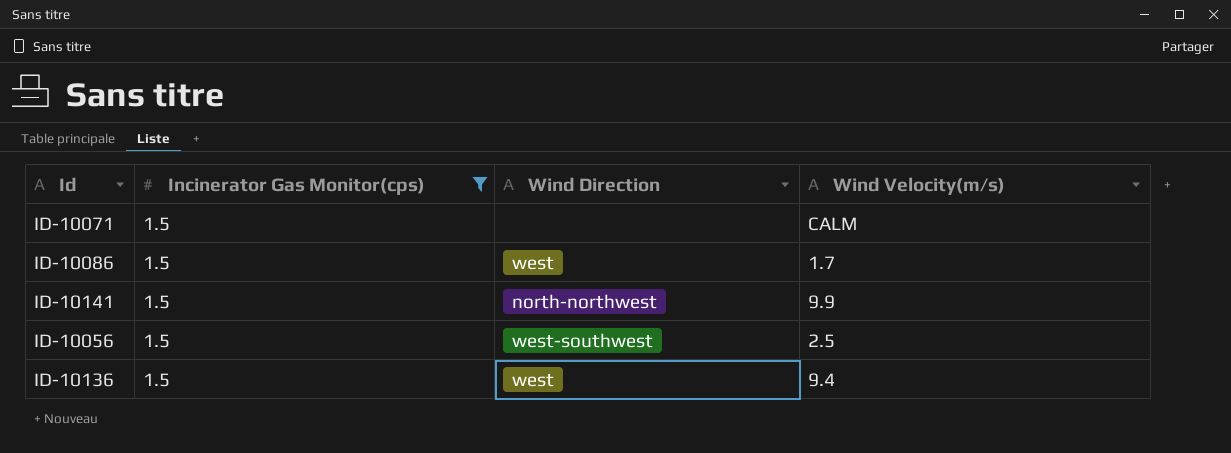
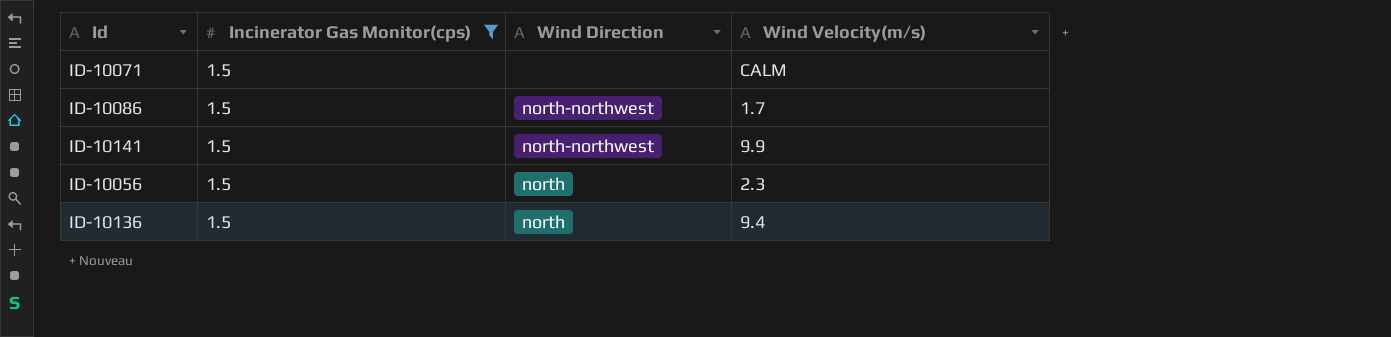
ID-10086 | Wind Direction: west -> north-northwest
ID-10056 | Wind Direction: west-southwest -> north
ID-10056 | Wind Velocity(m/s): 2.5 -> 2.3
ID-10136 | Wind Direction: west -> north

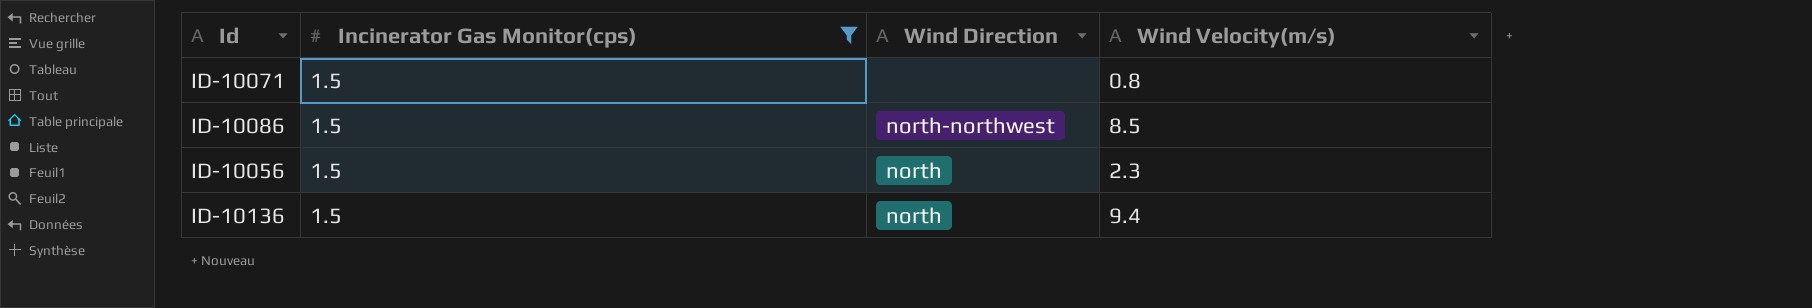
row ID-10141: 1.5 | north-northwest | 9.9 -> none
ID-10071 | Wind Velocity(m/s): CALM -> 0.8
ID-10086 | Wind Velocity(m/s): 1.7 -> 8.5

